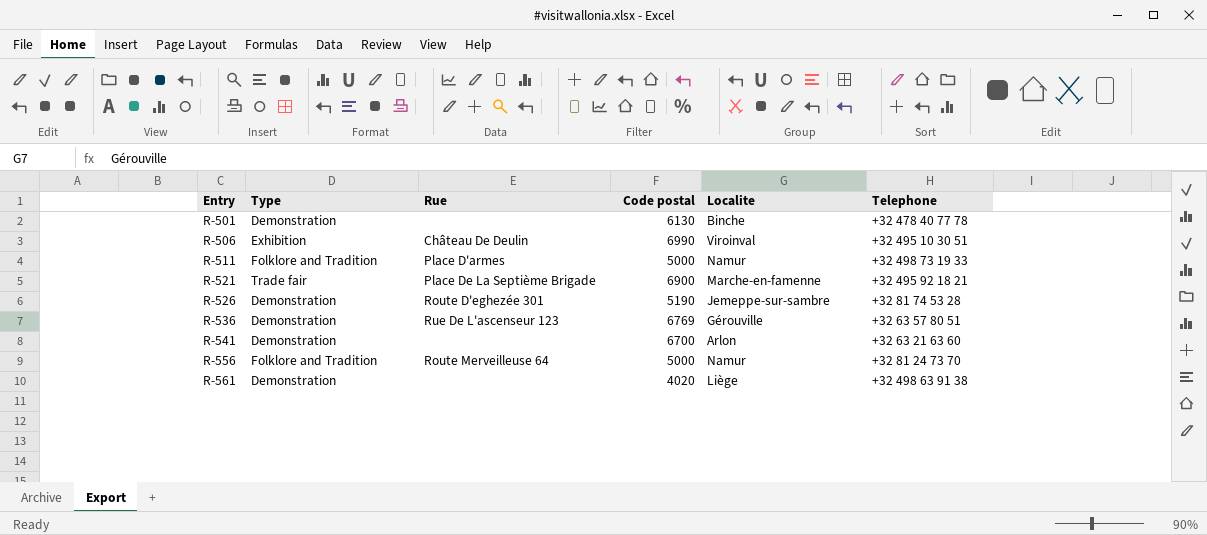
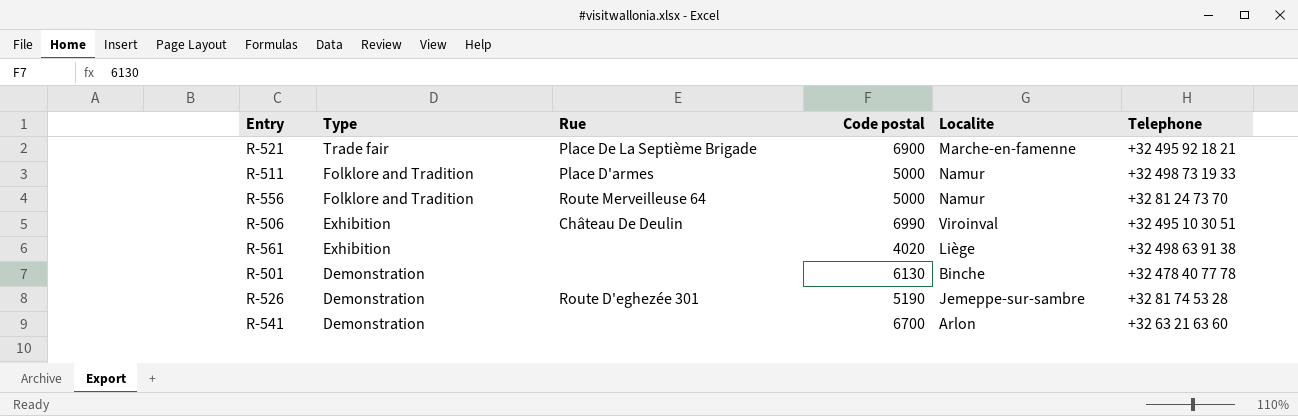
row order: Entry ascending -> Type descending
row R-536: Demonstration | Rue De L'ascenseur 123 | 6769 | Gérouville | +32 63 57 80 51 -> none
R-561 | Type: Demonstration -> Exhibition

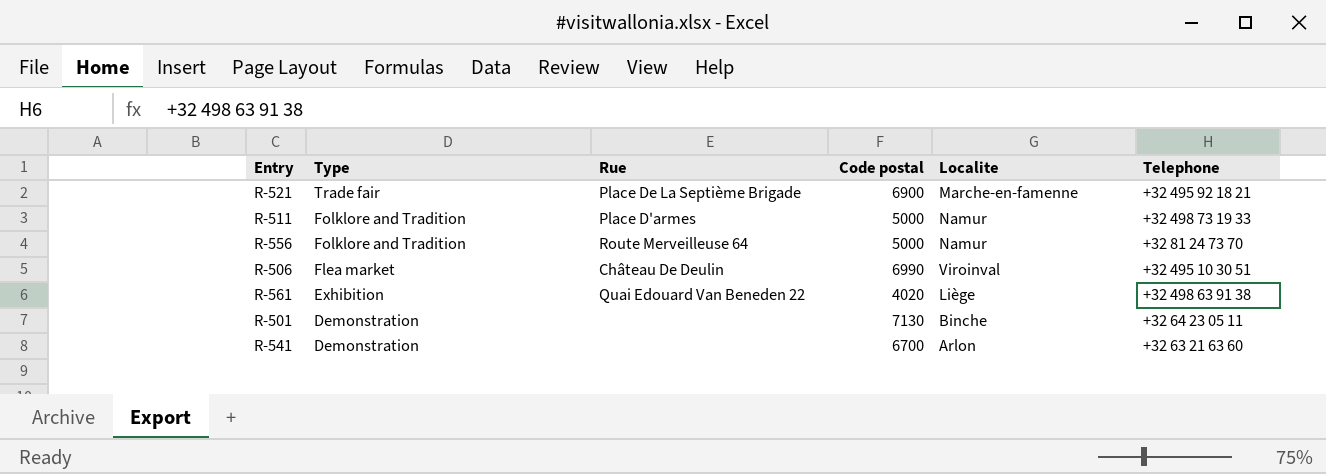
row R-526: Demonstration | Route D'eghezée 301 | 5190 | Jemeppe-sur-sambre | +32 81 74 53 28 -> none
R-506 | Type: Exhibition -> Flea market
R-561 | Rue: none -> Quai Edouard Van Beneden 22
R-501 | Code postal: 6130 -> 7130
R-501 | Telephone: +32 478 40 77 78 -> +32 64 23 05 11

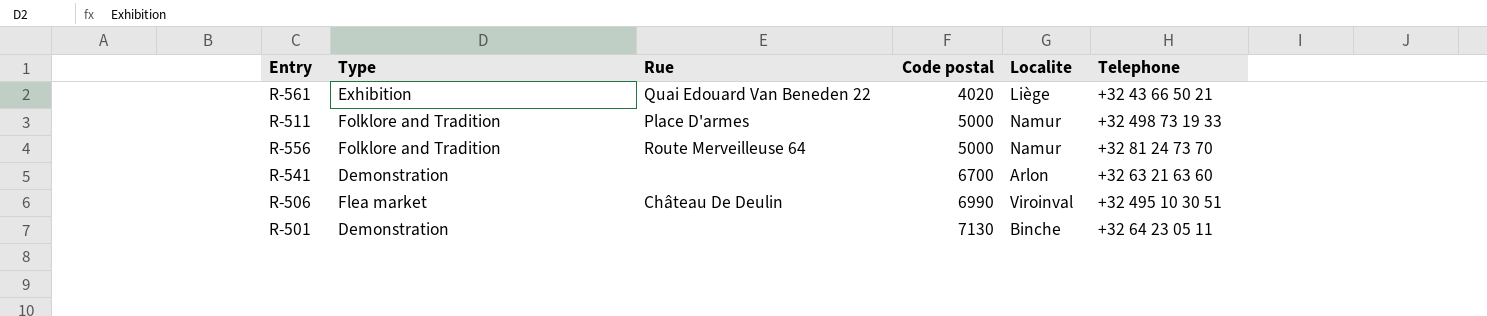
row order: Type descending -> Code postal ascending
row R-521: Trade fair | Place De La Septième Brigade | 6900 | Marche-en-famenne | +32 495 92 18 21 -> none
R-561 | Telephone: +32 498 63 91 38 -> +32 43 66 50 21

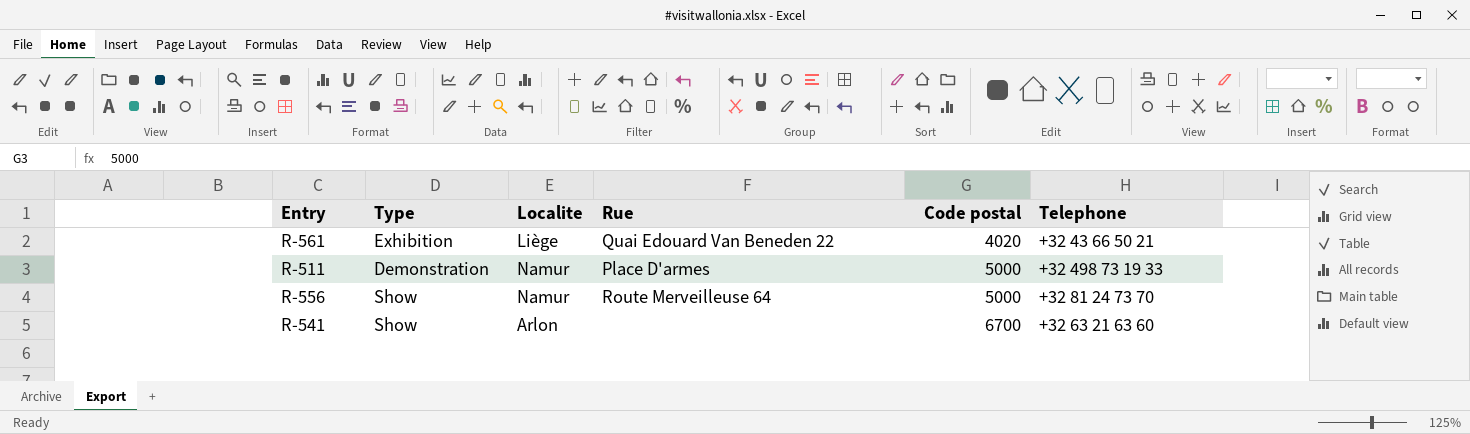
column Localite | position: 5 -> 3
row R-506: Flea market | Château De Deulin | 6990 | Viroinval | +32 495 10 30 51 -> none
row R-501: Demonstration | none | 7130 | Binche | +32 64 23 05 11 -> none
R-511 | Type: Folklore and Tradition -> Demonstration
R-556 | Type: Folklore and Tradition -> Show
R-541 | Type: Demonstration -> Show

